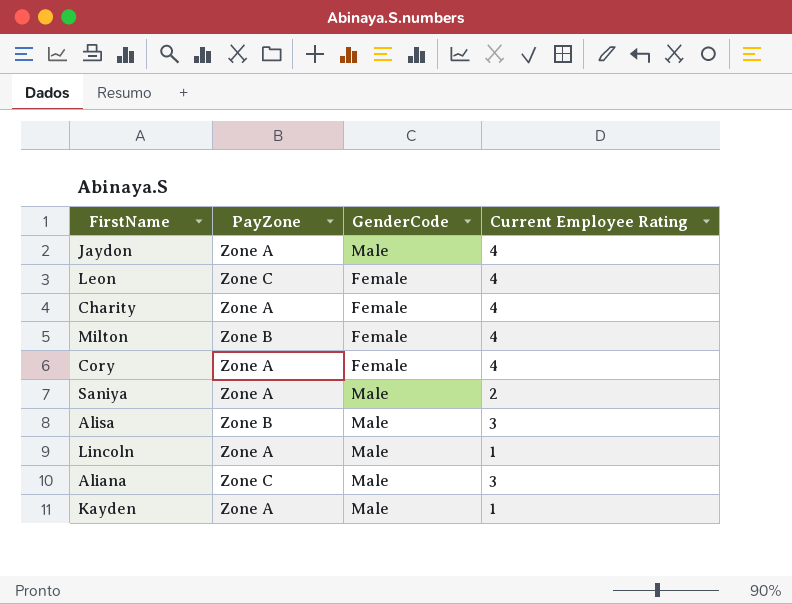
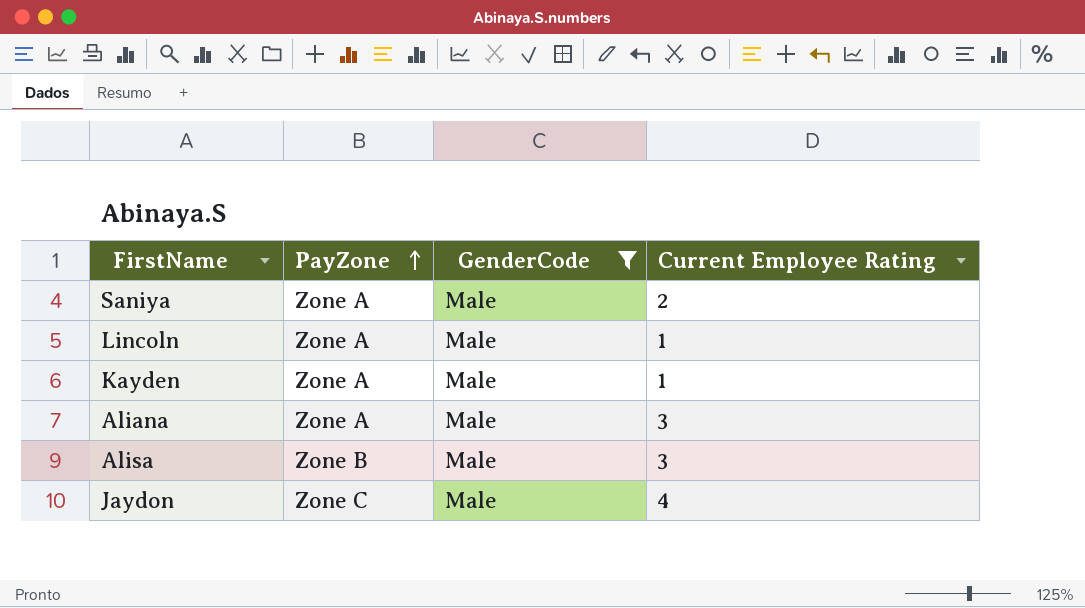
filter: none -> GenderCode = Male
row order: none -> PayZone ascending
Aliana | PayZone: Zone C -> Zone A
Jaydon | PayZone: Zone A -> Zone C

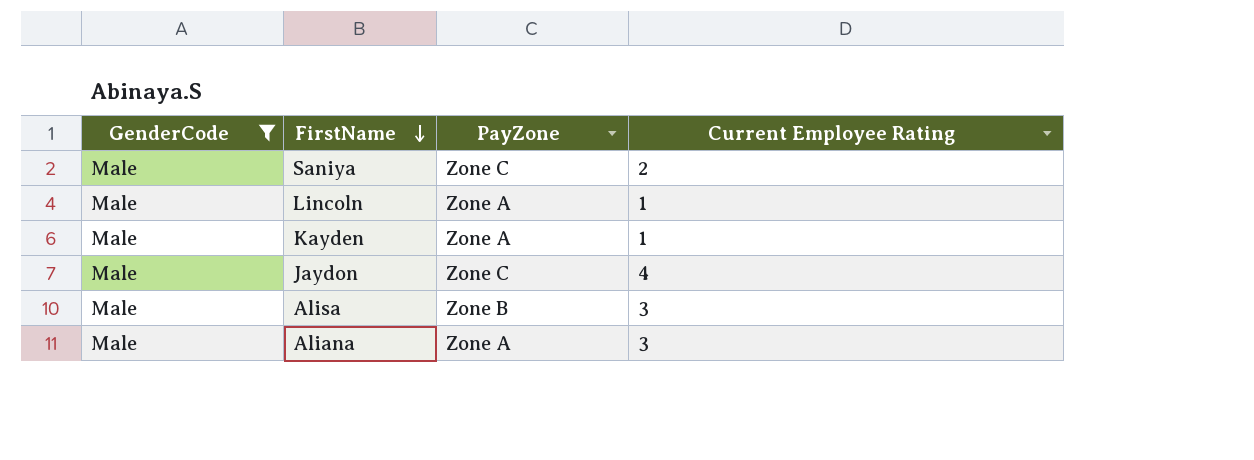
row order: PayZone ascending -> FirstName descending
column GenderCode | position: 3 -> 1
Saniya | PayZone: Zone A -> Zone C

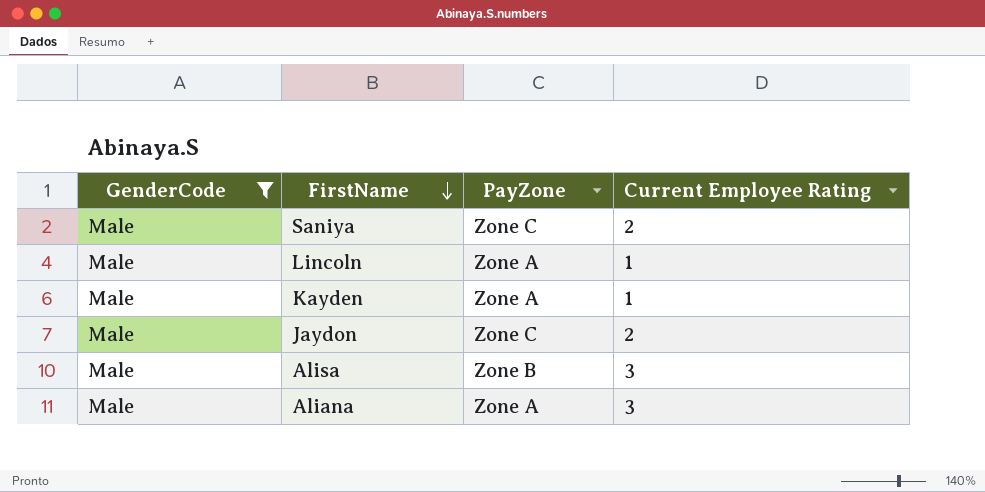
Jaydon | Current Employee Rating: 4 -> 2

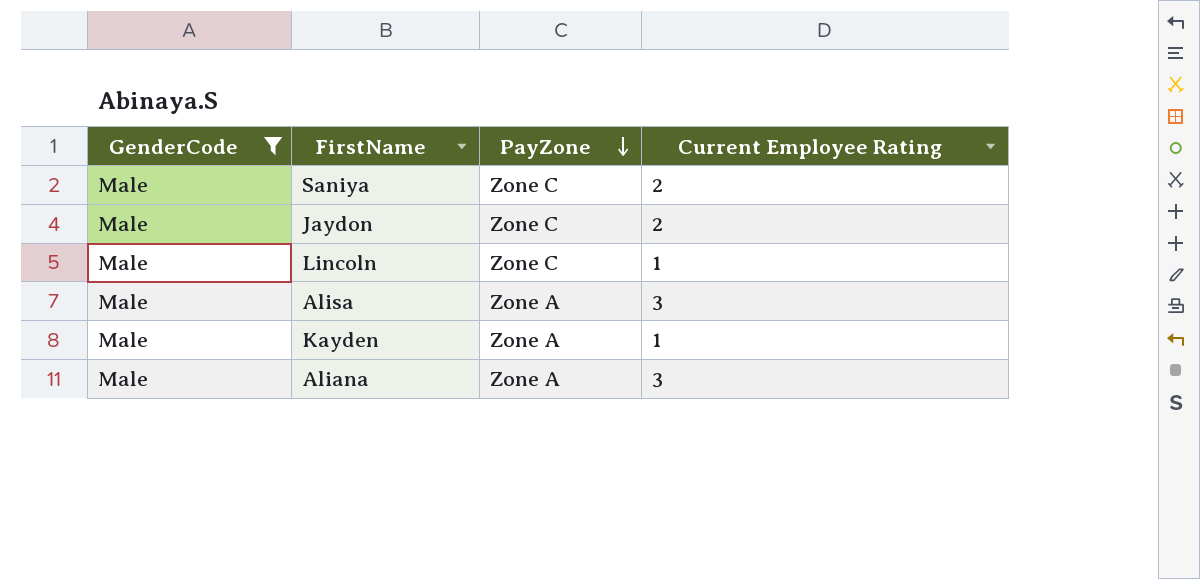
row order: FirstName descending -> PayZone descending
Lincoln | PayZone: Zone A -> Zone C
Alisa | PayZone: Zone B -> Zone A

